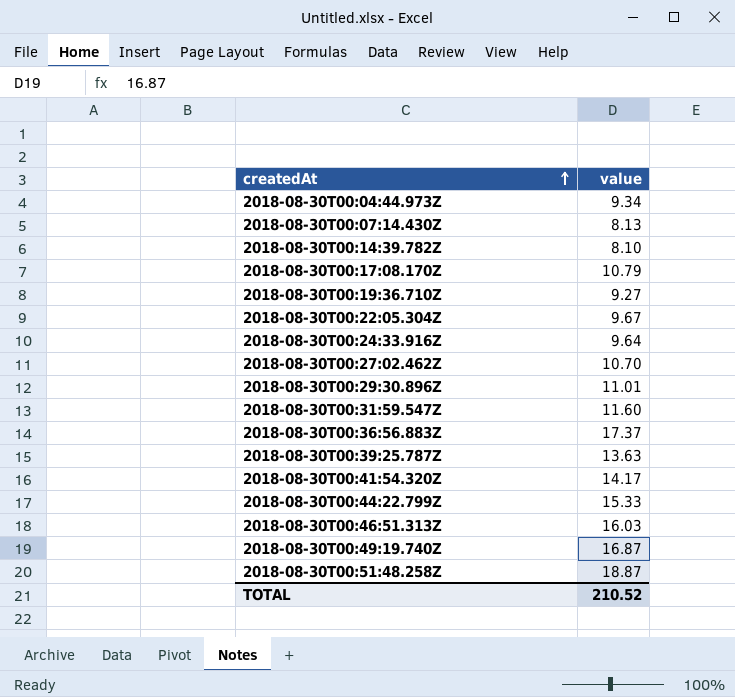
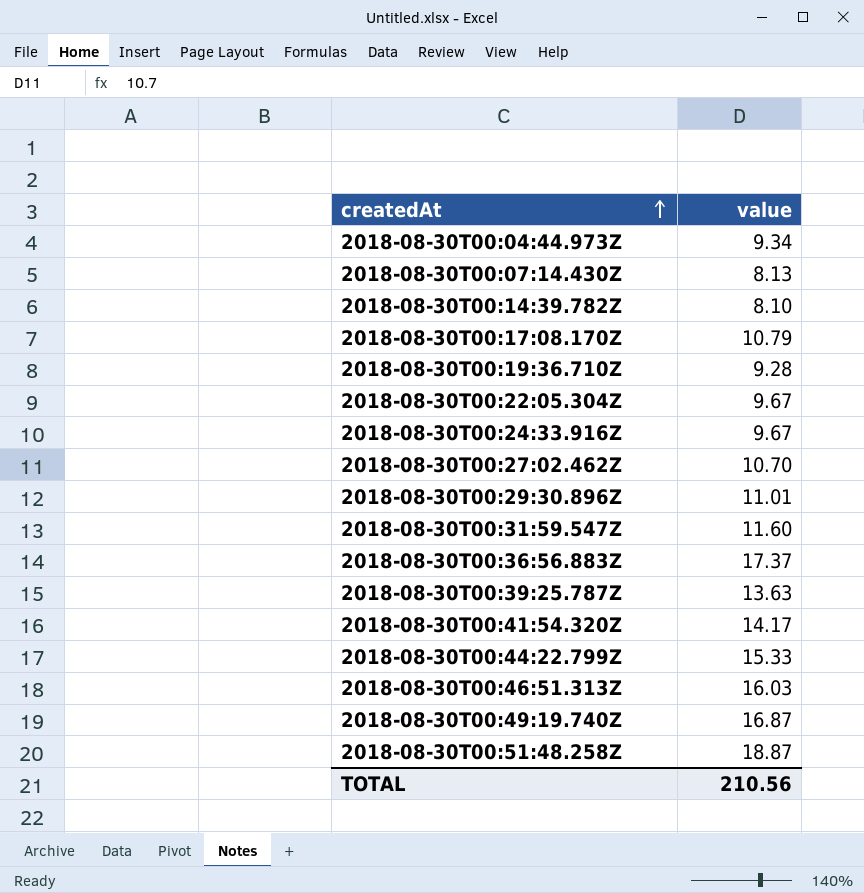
2018-08-30T00:19:36.710Z | value: 9.27 -> 9.28
2018-08-30T00:24:33.916Z | value: 9.64 -> 9.67
TOTAL | value: 210.52 -> 210.56

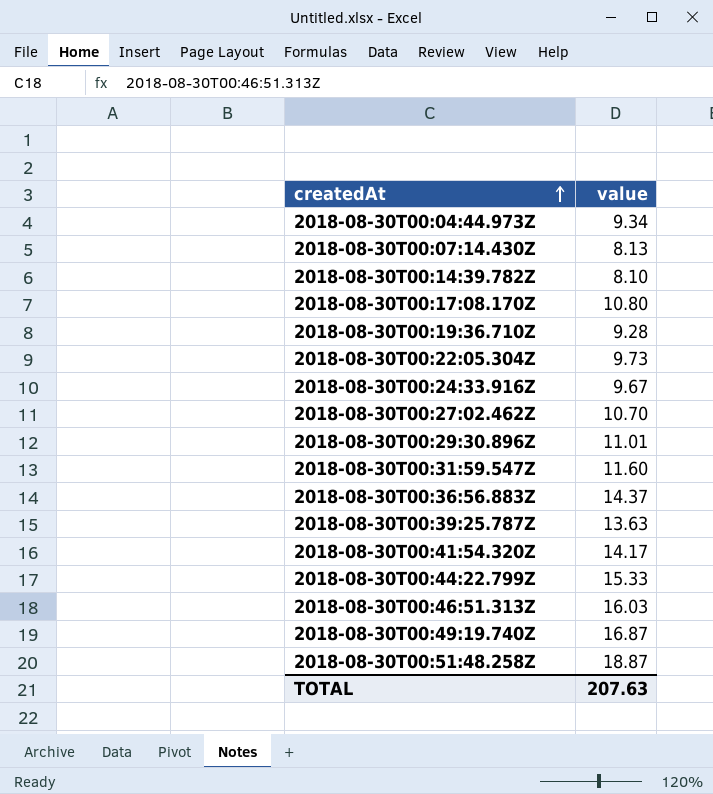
2018-08-30T00:17:08.170Z | value: 10.79 -> 10.80
2018-08-30T00:22:05.304Z | value: 9.67 -> 9.73
2018-08-30T00:36:56.883Z | value: 17.37 -> 14.37
TOTAL | value: 210.56 -> 207.63

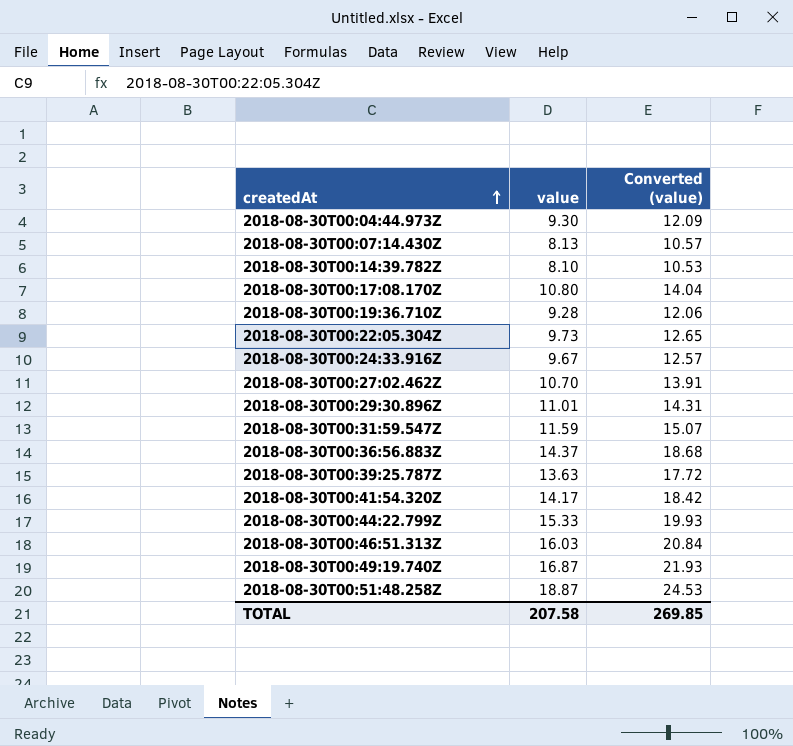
column Converted (value) | formula: none -> [value] * 1.3
2018-08-30T00:04:44.973Z | value: 9.34 -> 9.30
2018-08-30T00:31:59.547Z | value: 11.60 -> 11.59
TOTAL | value: 207.63 -> 207.58

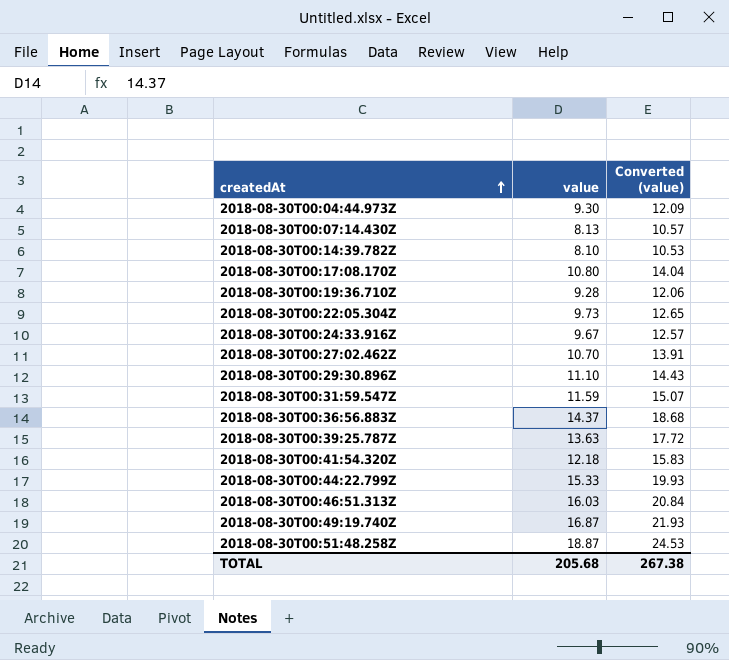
2018-08-30T00:29:30.896Z | value: 11.01 -> 11.10
2018-08-30T00:29:30.896Z | Converted (value): 14.31 -> 14.43
2018-08-30T00:41:54.320Z | value: 14.17 -> 12.18
2018-08-30T00:41:54.320Z | Converted (value): 18.42 -> 15.83
TOTAL | value: 207.58 -> 205.68
TOTAL | Converted (value): 269.85 -> 267.38

